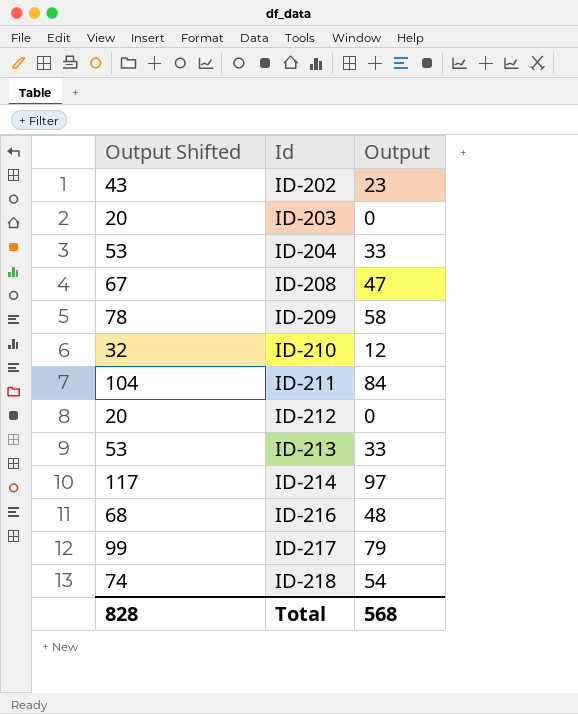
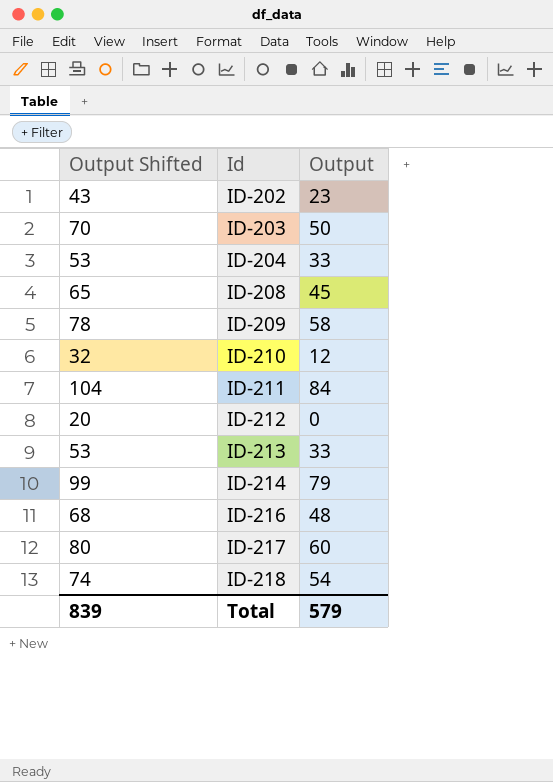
ID-203 | Output Shifted: 20 -> 70
ID-203 | Output: 0 -> 50
ID-208 | Output Shifted: 67 -> 65
ID-208 | Output: 47 -> 45
ID-214 | Output Shifted: 117 -> 99
ID-214 | Output: 97 -> 79
ID-217 | Output Shifted: 99 -> 80
ID-217 | Output: 79 -> 60
Total | Output Shifted: 828 -> 839
Total | Output: 568 -> 579

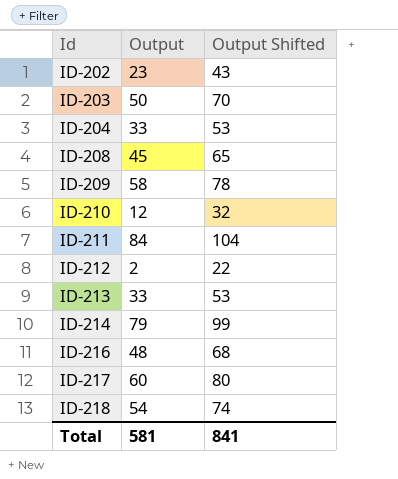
column Output Shifted | position: 1 -> 3
ID-212 | Output: 0 -> 2
ID-212 | Output Shifted: 20 -> 22
Total | Output: 579 -> 581
Total | Output Shifted: 839 -> 841

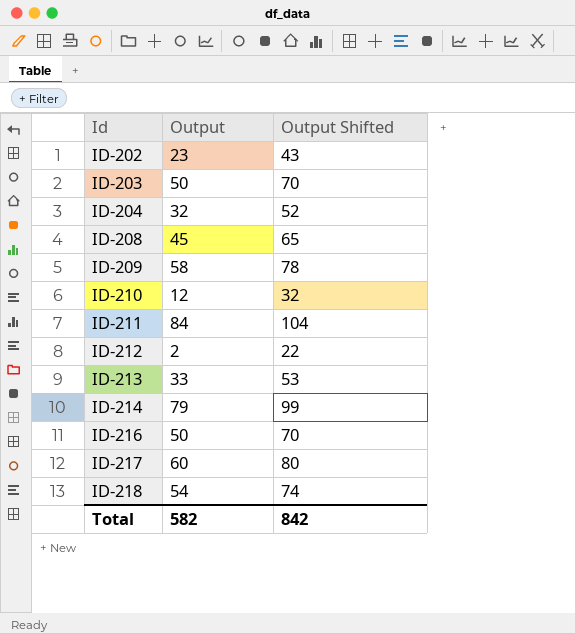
ID-204 | Output: 33 -> 32
ID-204 | Output Shifted: 53 -> 52
ID-216 | Output: 48 -> 50
ID-216 | Output Shifted: 68 -> 70
Total | Output: 581 -> 582
Total | Output Shifted: 841 -> 842

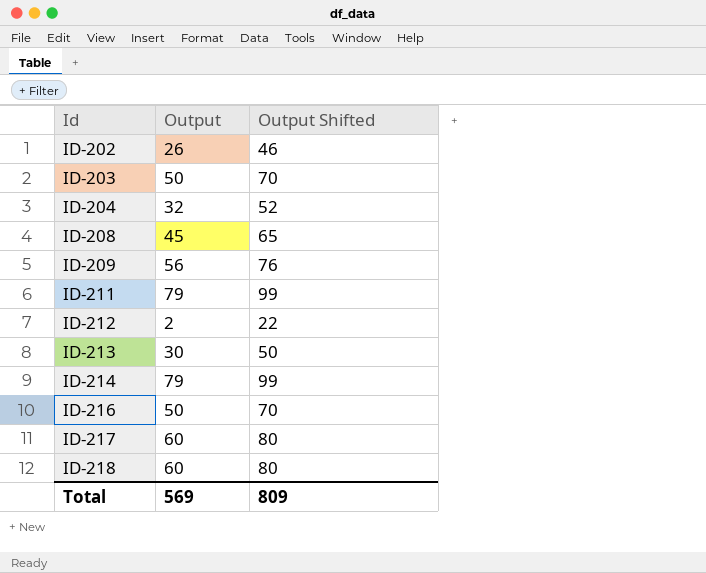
row ID-210: 12 | 32 -> none
ID-202 | Output: 23 -> 26
ID-202 | Output Shifted: 43 -> 46
ID-209 | Output: 58 -> 56
ID-209 | Output Shifted: 78 -> 76
ID-211 | Output: 84 -> 79
ID-211 | Output Shifted: 104 -> 99
ID-213 | Output: 33 -> 30
ID-213 | Output Shifted: 53 -> 50
ID-218 | Output: 54 -> 60
ID-218 | Output Shifted: 74 -> 80
Total | Output: 582 -> 569
Total | Output Shifted: 842 -> 809

